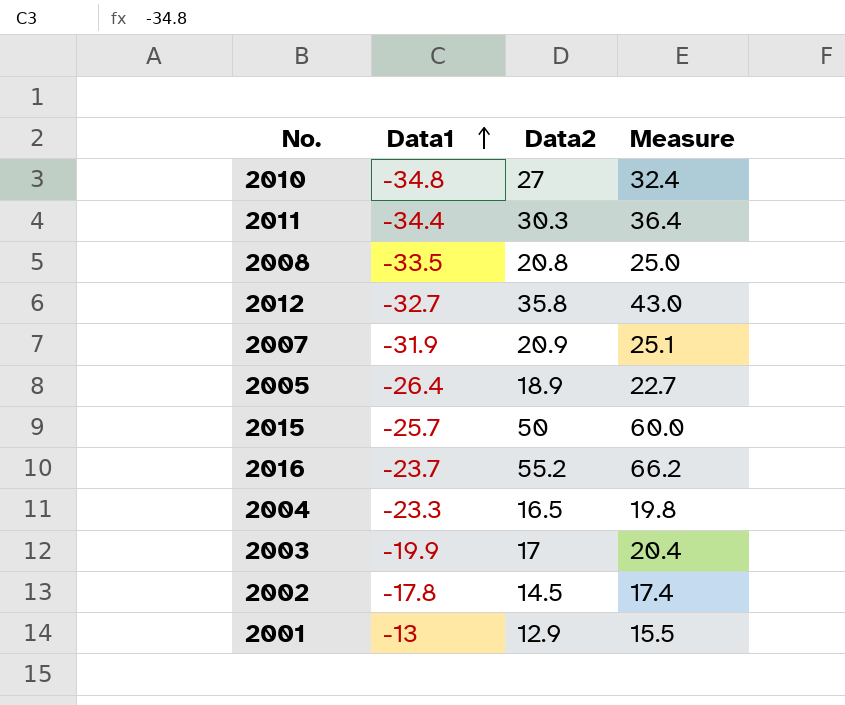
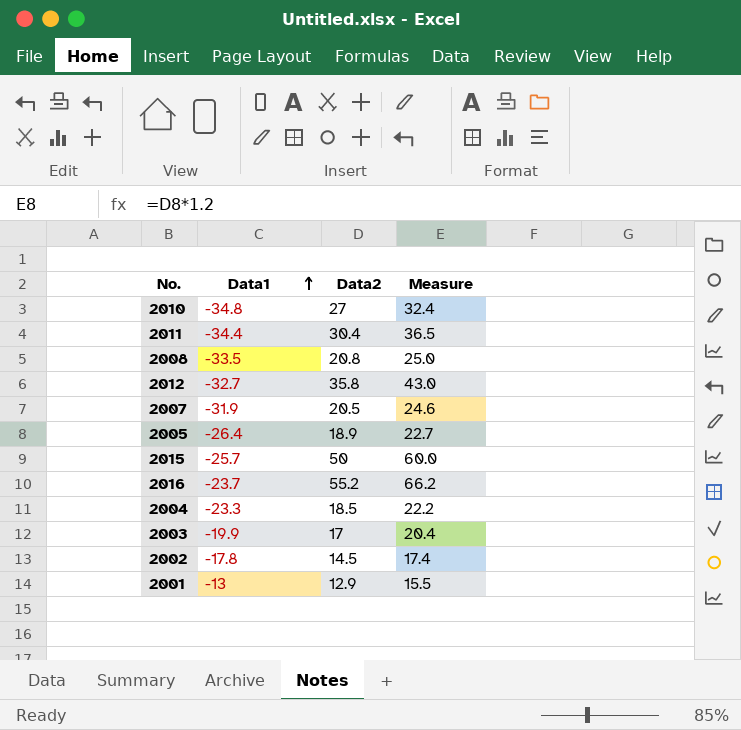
2011 | Data2: 30.3 -> 30.4
2011 | Measure: 36.4 -> 36.5
2007 | Data2: 20.9 -> 20.5
2007 | Measure: 25.1 -> 24.6
2004 | Data2: 16.5 -> 18.5
2004 | Measure: 19.8 -> 22.2

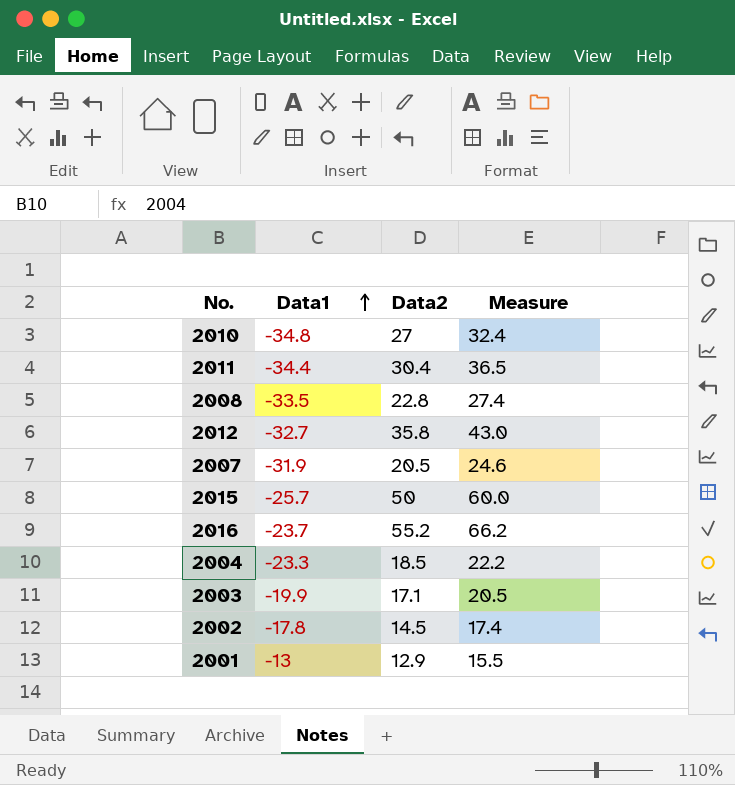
row 2005: -26.4 | 18.9 | 22.7 -> none
2008 | Data2: 20.8 -> 22.8
2008 | Measure: 25.0 -> 27.4
2003 | Data2: 17 -> 17.1
2003 | Measure: 20.4 -> 20.5

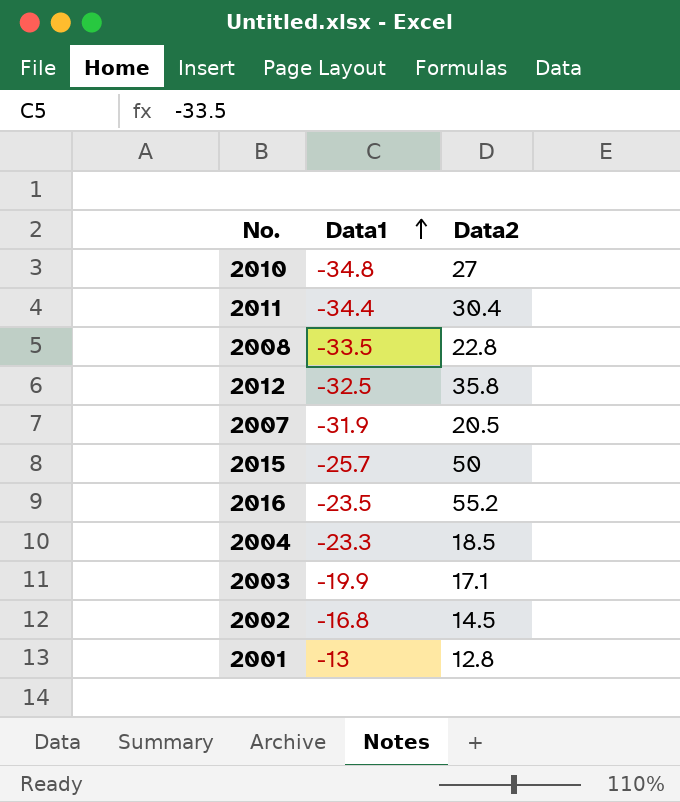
column Measure | formula: [Data2] * 1.2 -> none
2012 | Data1: -32.7 -> -32.5
2016 | Data1: -23.7 -> -23.5
2002 | Data1: -17.8 -> -16.8
2001 | Data2: 12.9 -> 12.8

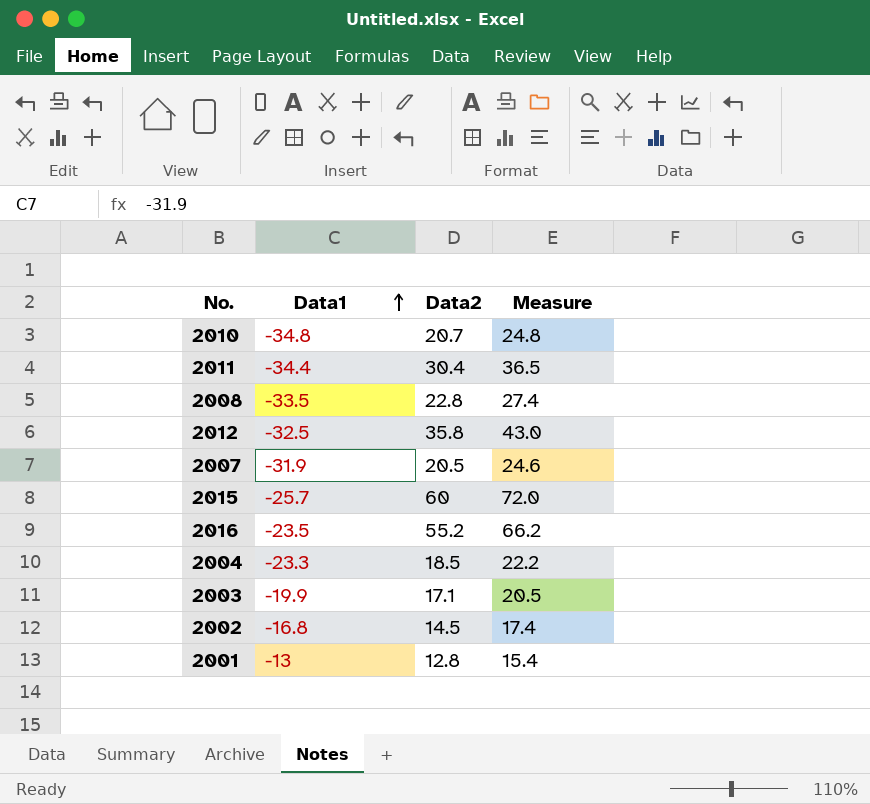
column Measure | formula: none -> [Data2] * 1.2
2010 | Data2: 27 -> 20.7
2015 | Data2: 50 -> 60

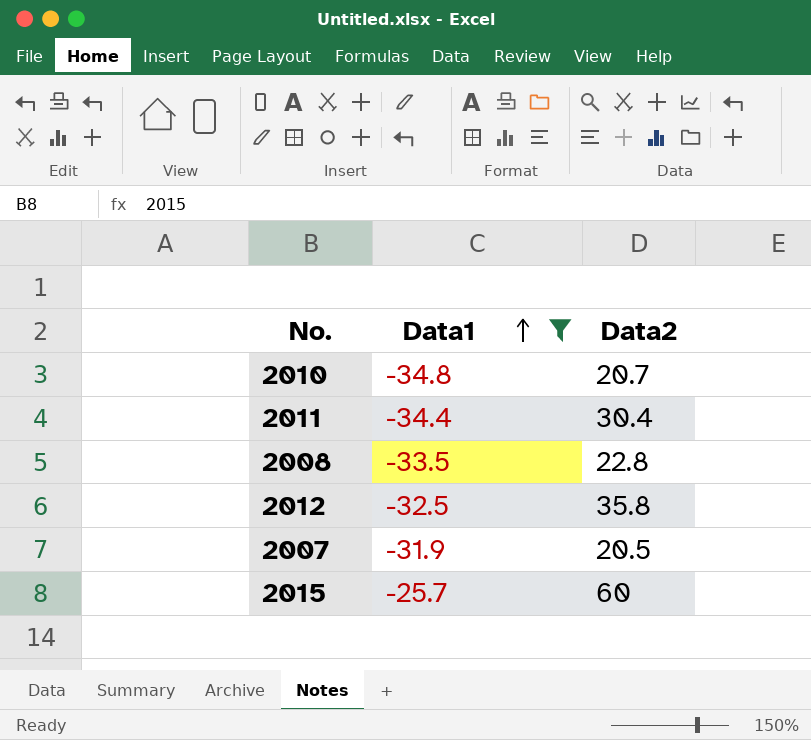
filter: none -> Data1 <= -25.7
column Measure | formula: [Data2] * 1.2 -> none

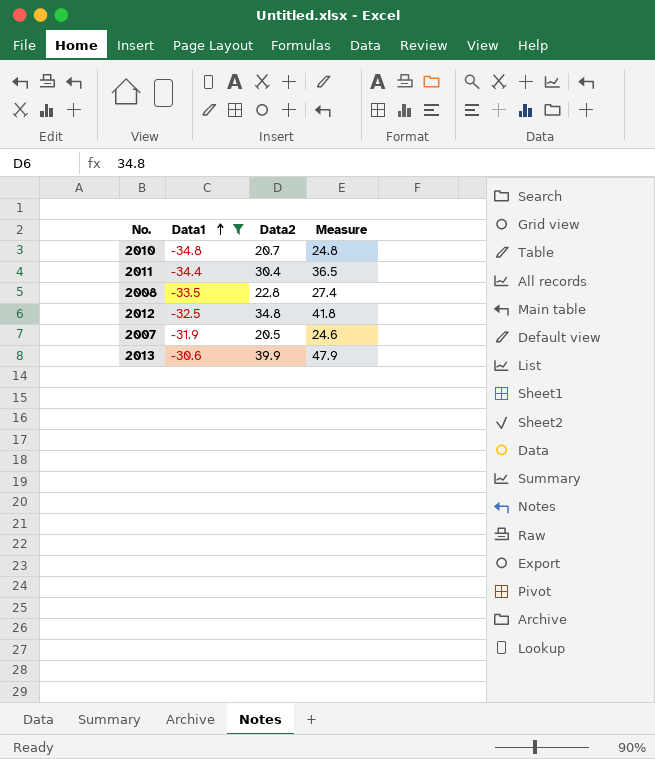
column Measure | formula: none -> [Data2] * 1.2
row 2015: -25.7 | 60 -> none
2012 | Data2: 35.8 -> 34.8
row 2013: none -> -30.6 | 39.9 | 47.9

